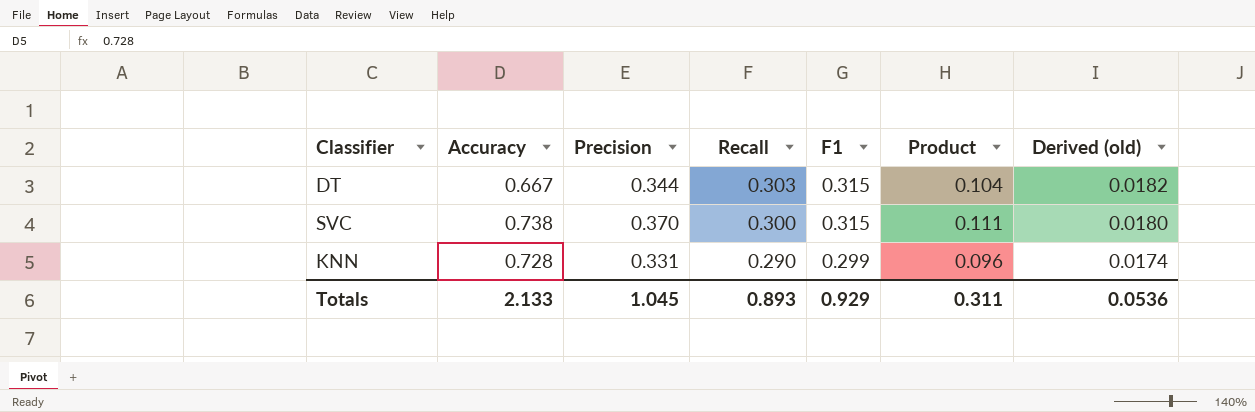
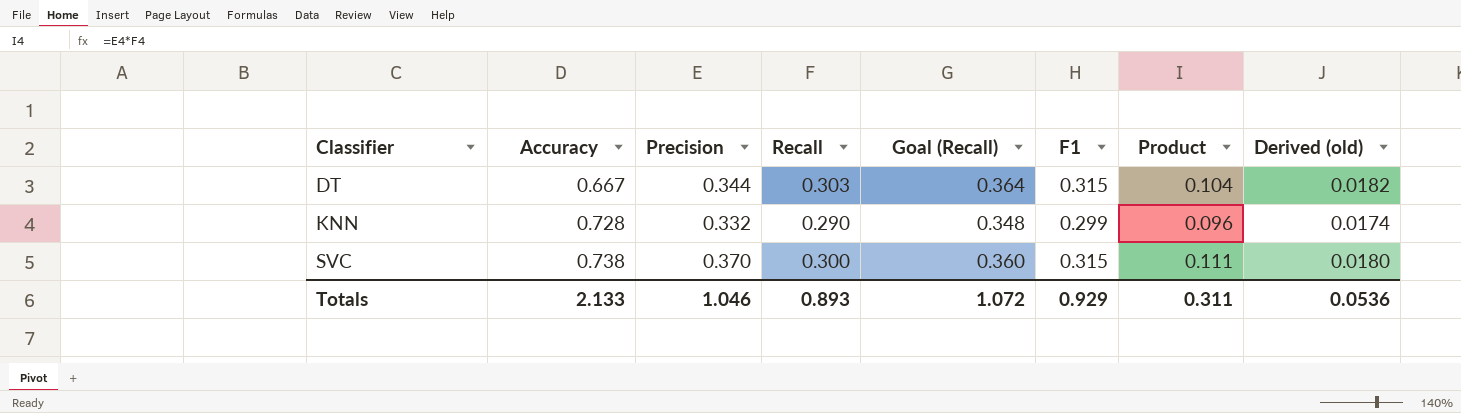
row order: Recall descending -> Classifier ascending
column Goal (Recall) | formula: none -> [Recall] * 1.2
KNN | Precision: 0.331 -> 0.332
Totals | Precision: 1.045 -> 1.046

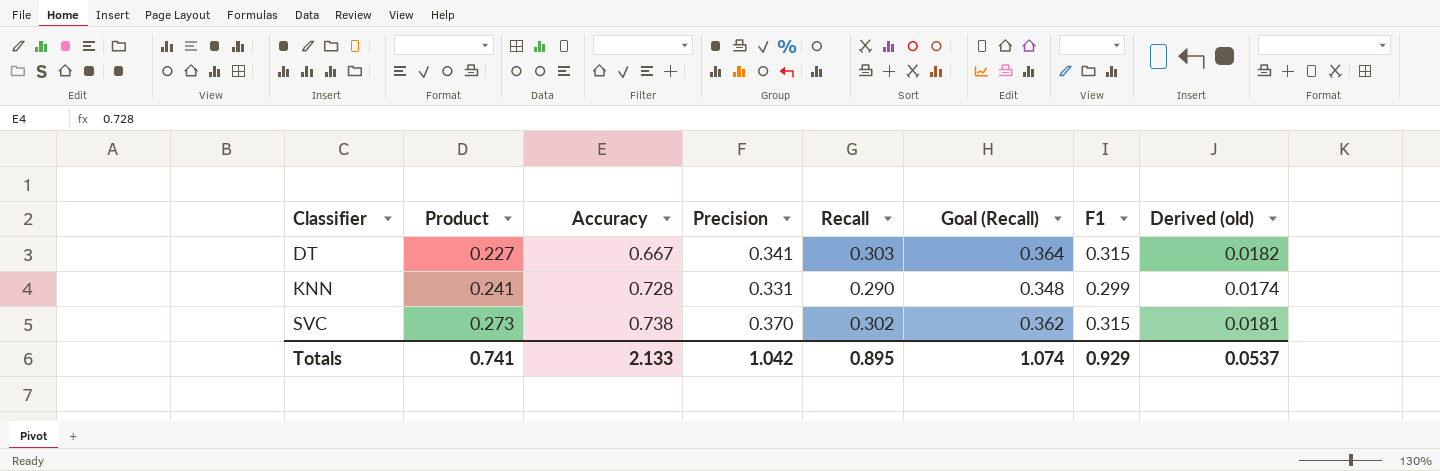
column Product | formula: [Precision] * [Recall] -> [Accuracy] * [Precision]
column Product | position: 7 -> 2
DT | Precision: 0.344 -> 0.341
KNN | Precision: 0.332 -> 0.331
SVC | Recall: 0.300 -> 0.302
SVC | Goal (Recall): 0.360 -> 0.362
SVC | Derived (old): 0.0180 -> 0.0181
Totals | Product: 0.311 -> 0.741
Totals | Precision: 1.046 -> 1.042
Totals | Recall: 0.893 -> 0.895
Totals | Goal (Recall): 1.072 -> 1.074
Totals | Derived (old): 0.0536 -> 0.0537

